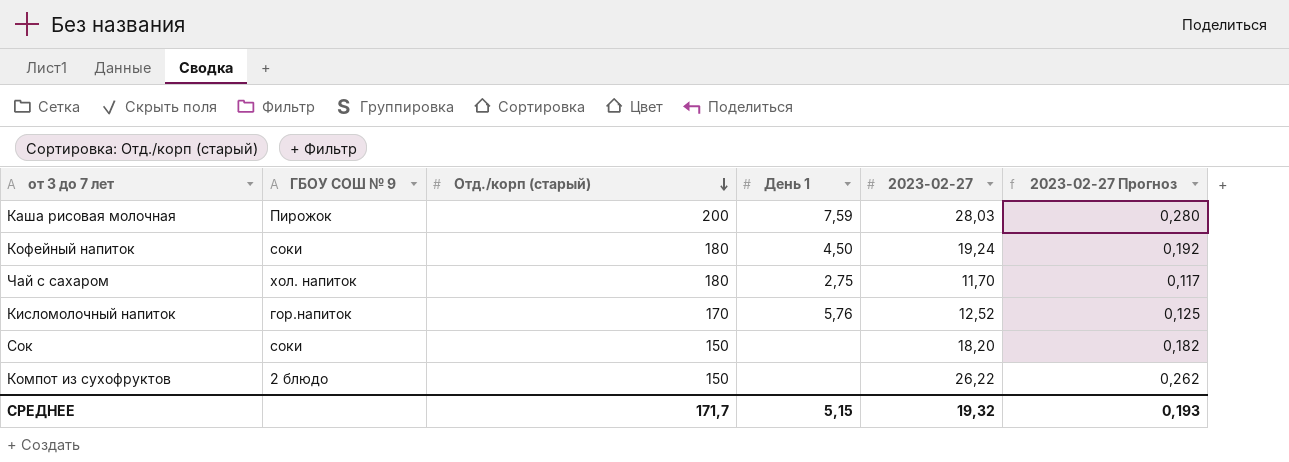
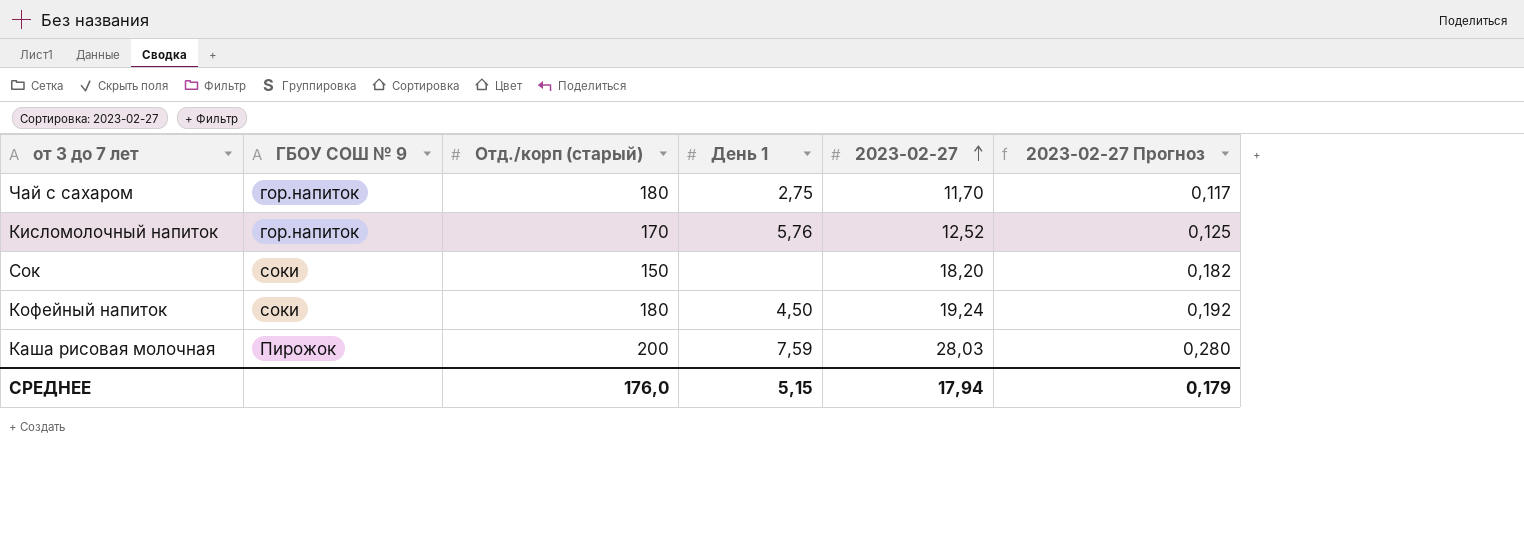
row order: Отд./корп (старый) descending -> 2023-02-27 ascending
row Компот из сухофруктов: 2 блюдо | 150 | none | 26,22 | 0,262 -> none
Чай с сахаром | ГБОУ СОШ № 9: хол. напиток -> гор.напиток
СРЕДНЕЕ | Отд./корп (старый): 171,7 -> 176,0
СРЕДНЕЕ | 2023-02-27: 19,32 -> 17,94
СРЕДНЕЕ | 2023-02-27 Прогноз: 0,193 -> 0,179

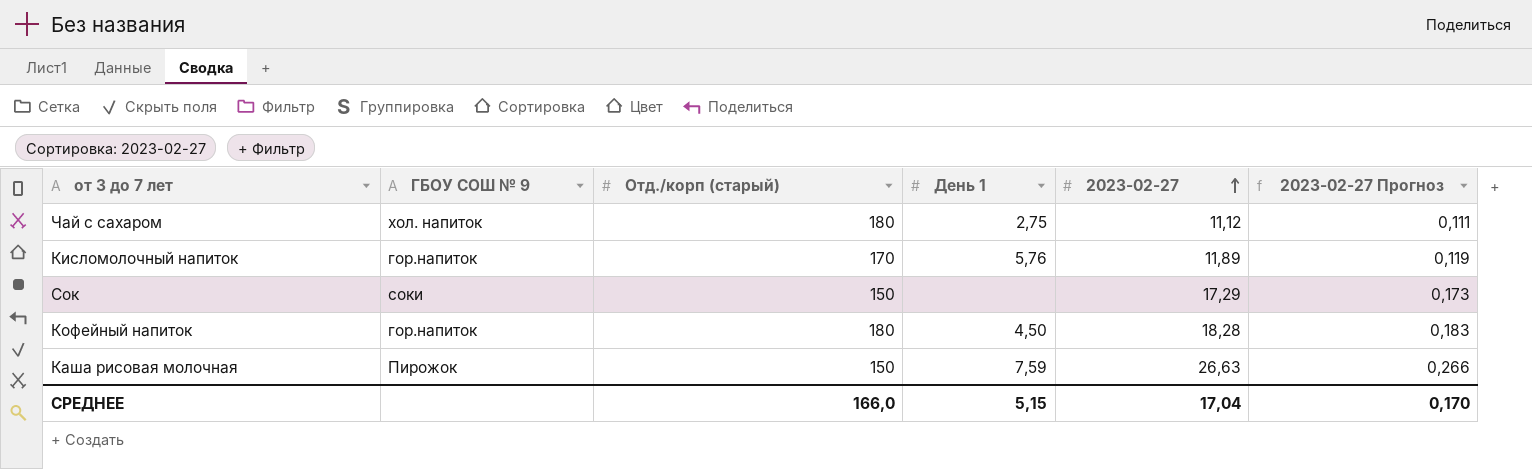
Чай с сахаром | ГБОУ СОШ № 9: гор.напиток -> хол. напиток
Чай с сахаром | 2023-02-27: 11,70 -> 11,12
Чай с сахаром | 2023-02-27 Прогноз: 0,117 -> 0,111
Кисломолочный напиток | 2023-02-27: 12,52 -> 11,89
Кисломолочный напиток | 2023-02-27 Прогноз: 0,125 -> 0,119
Сок | 2023-02-27: 18,20 -> 17,29
Сок | 2023-02-27 Прогноз: 0,182 -> 0,173
Кофейный напиток | ГБОУ СОШ № 9: соки -> гор.напиток
Кофейный напиток | 2023-02-27: 19,24 -> 18,28
Кофейный напиток | 2023-02-27 Прогноз: 0,192 -> 0,183
Каша рисовая молочная | Отд./корп (старый): 200 -> 150
Каша рисовая молочная | 2023-02-27: 28,03 -> 26,63
Каша рисовая молочная | 2023-02-27 Прогноз: 0,280 -> 0,266
СРЕДНЕЕ | Отд./корп (старый): 176,0 -> 166,0
СРЕДНЕЕ | 2023-02-27: 17,94 -> 17,04
СРЕДНЕЕ | 2023-02-27 Прогноз: 0,179 -> 0,170

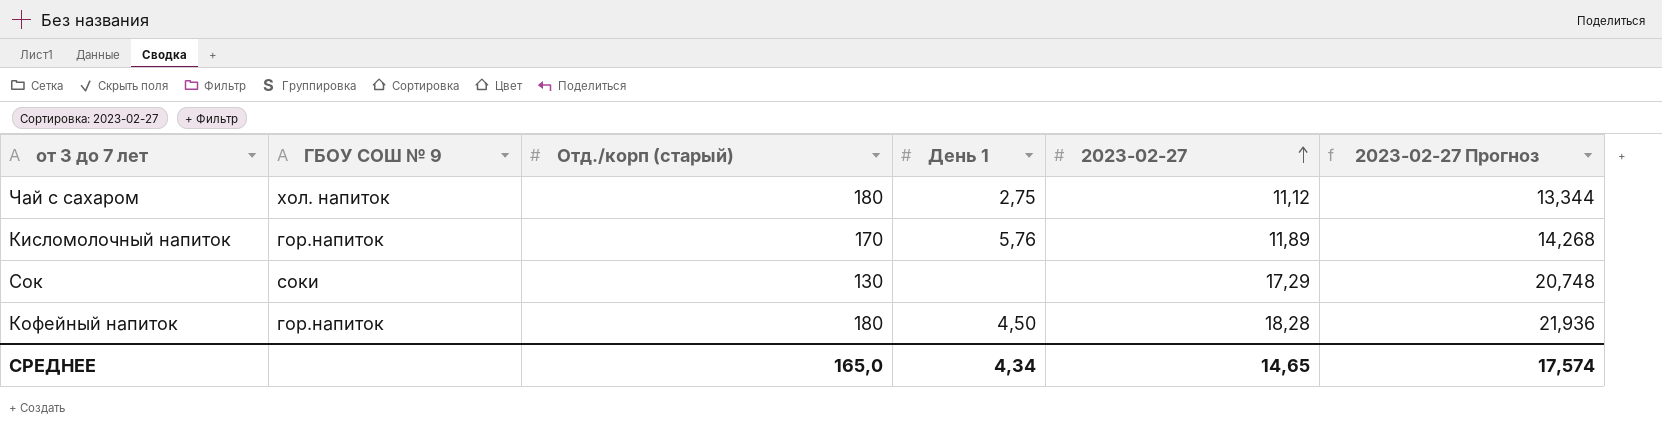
column 2023-02-27 Прогноз | formula: [2023-02-27] * 0,01 -> [2023-02-27] * 1,2
row Каша рисовая молочная: Пирожок | 150 | 7,59 | 26,63 | 0,266 -> none
Сок | Отд./корп (старый): 150 -> 130
СРЕДНЕЕ | Отд./корп (старый): 166,0 -> 165,0
СРЕДНЕЕ | День 1: 5,15 -> 4,34
СРЕДНЕЕ | 2023-02-27: 17,04 -> 14,65
СРЕДНЕЕ | 2023-02-27 Прогноз: 0,170 -> 17,574

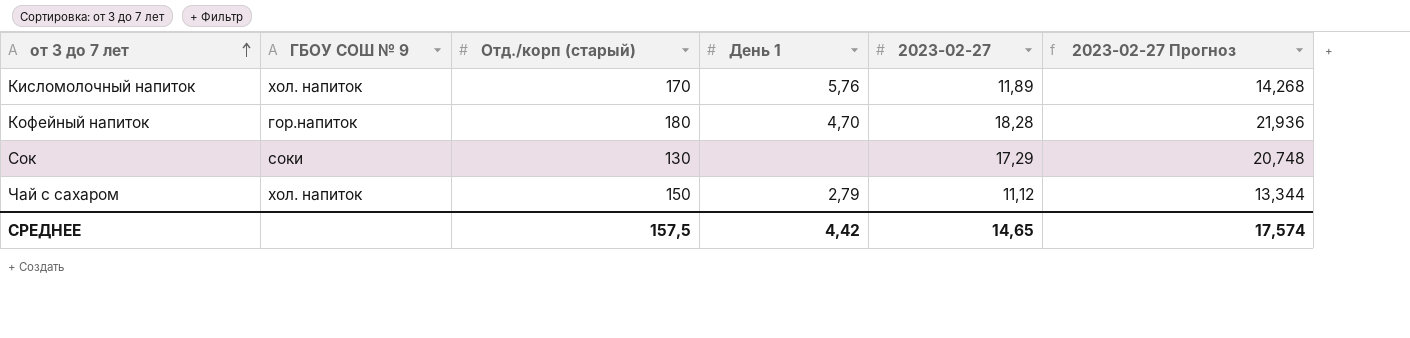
row order: 2023-02-27 ascending -> от 3 до 7 лет ascending
Кисломолочный напиток | ГБОУ СОШ № 9: гор.напиток -> хол. напиток
Кофейный напиток | День 1: 4,50 -> 4,70
Чай с сахаром | Отд./корп (старый): 180 -> 150
Чай с сахаром | День 1: 2,75 -> 2,79
СРЕДНЕЕ | Отд./корп (старый): 165,0 -> 157,5
СРЕДНЕЕ | День 1: 4,34 -> 4,42

